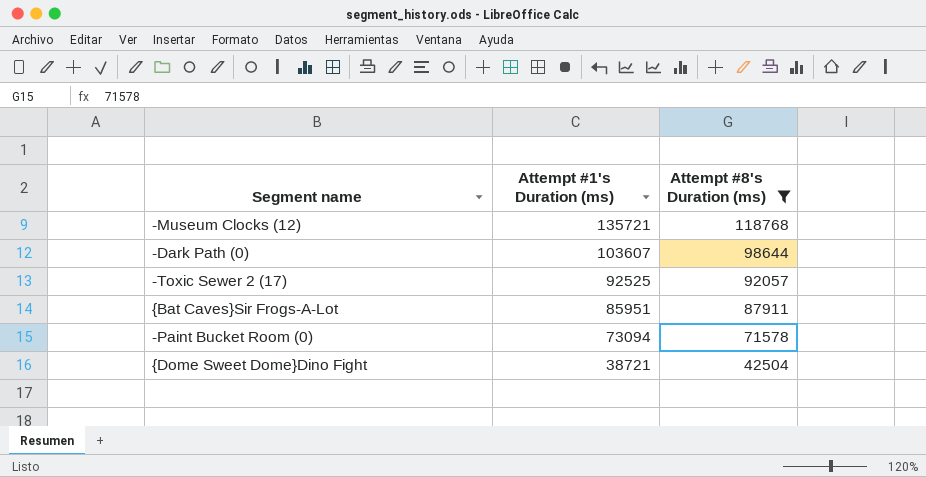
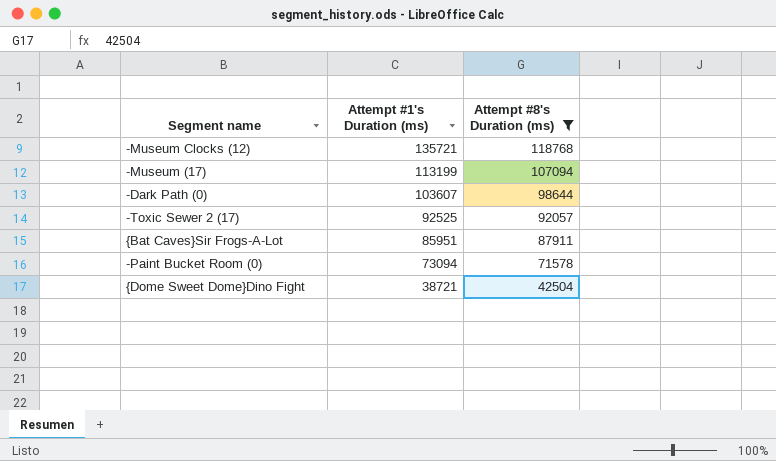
row -Museum (17): none -> 113199 | 107094

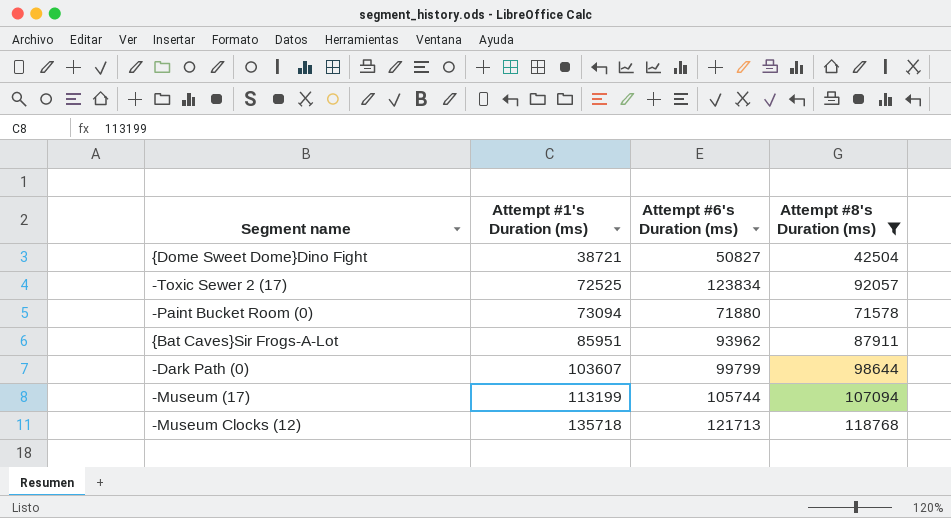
row order: Attempt #1's Duration (ms) descending -> Attempt #1's Duration (ms) ascending
column Attempt #6's Duration (ms) | position: none -> 3
-Toxic Sewer 2 (17) | Attempt #1's Duration (ms): 92525 -> 72525
-Museum Clocks (12) | Attempt #1's Duration (ms): 135721 -> 135718

